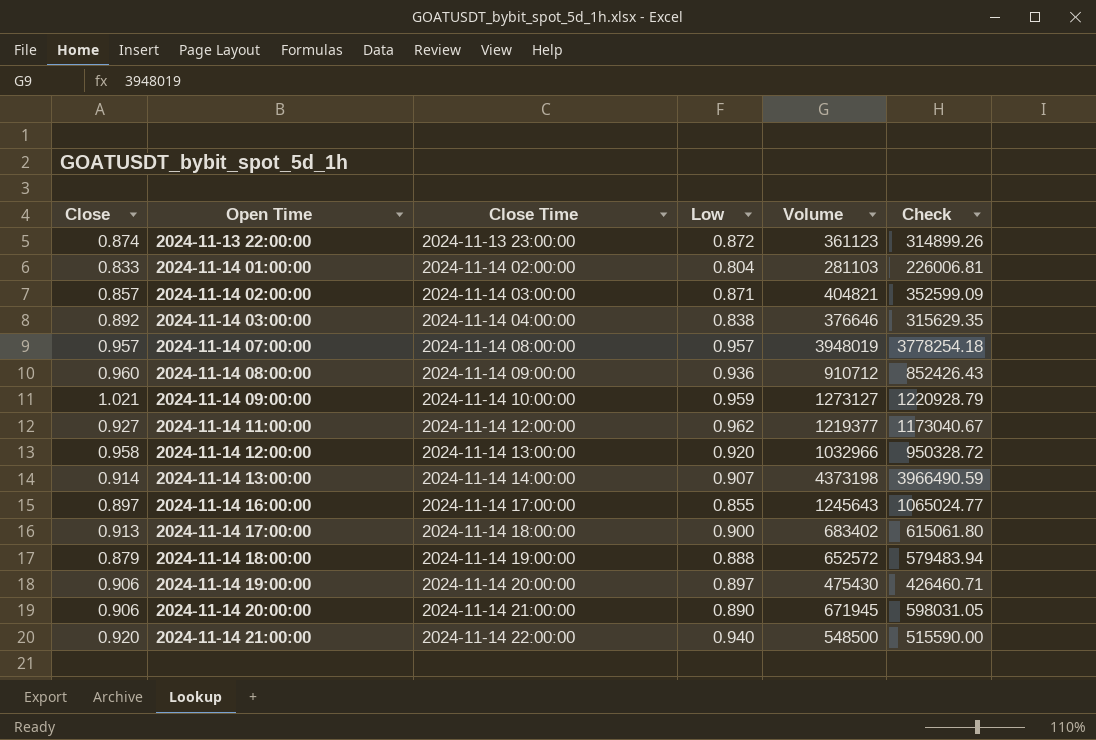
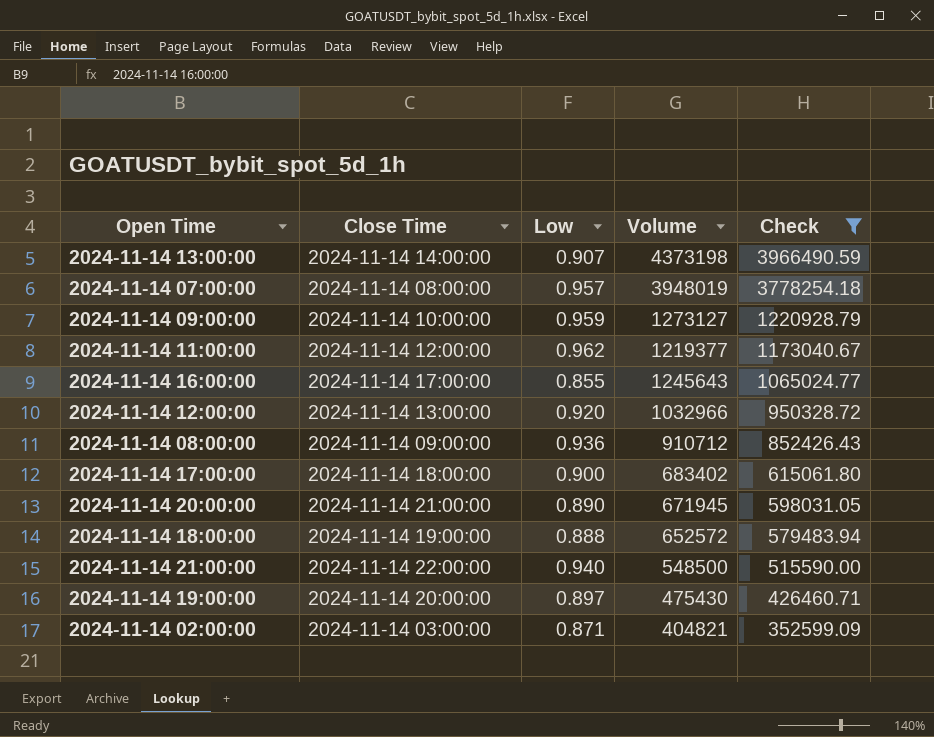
filter: none -> Check >= 352599.09
row order: Open Time ascending -> Check descending
column Close | position: 1 -> none

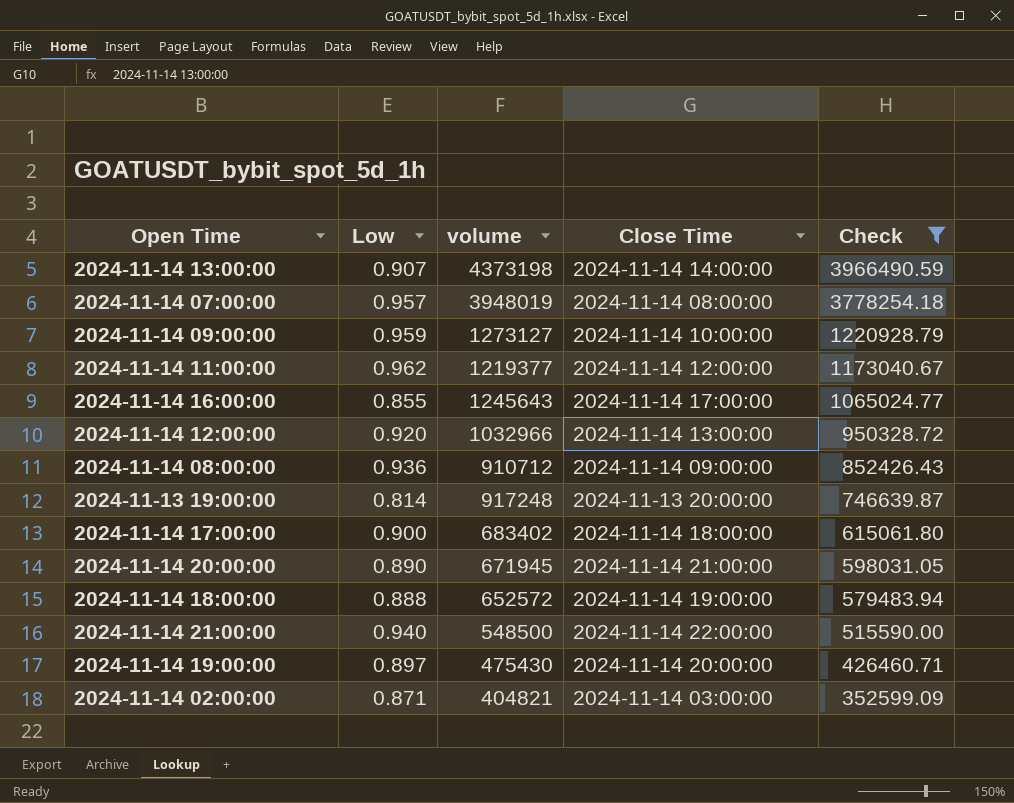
column name: Volume -> volume
column Close Time | position: 2 -> 4
row 2024-11-13 19:00:00: none -> 0.814 | 917248 | 2024-11-13 20:00:00 | 746639.87

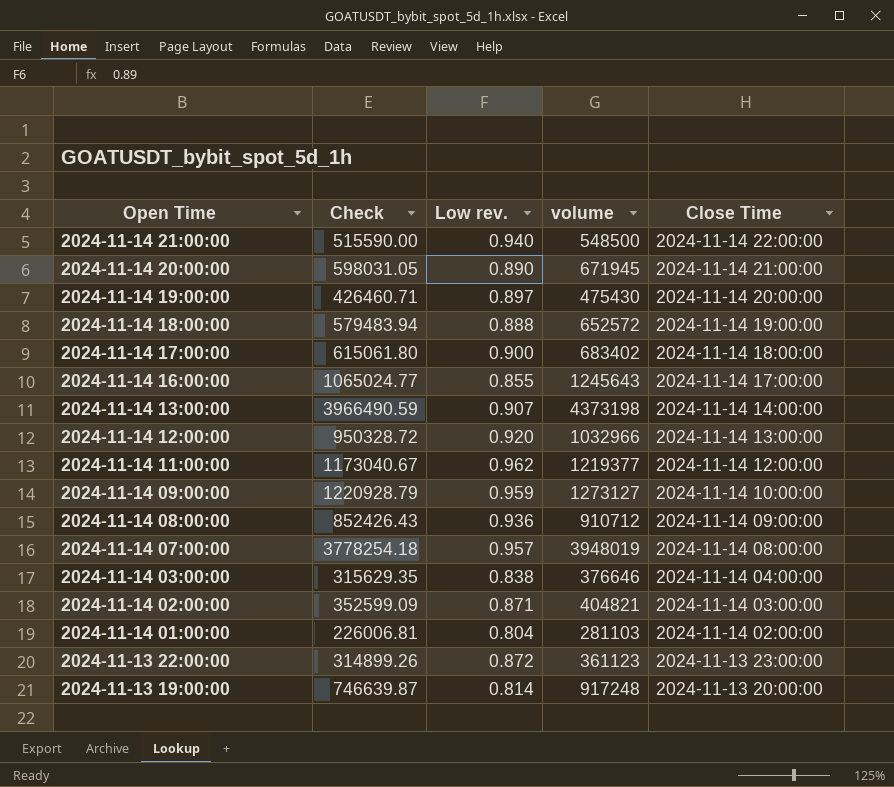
filter: Check >= 352599.09 -> none
row order: Check descending -> Open Time descending
column Check | position: 5 -> 2
column name: Low -> Low rev.

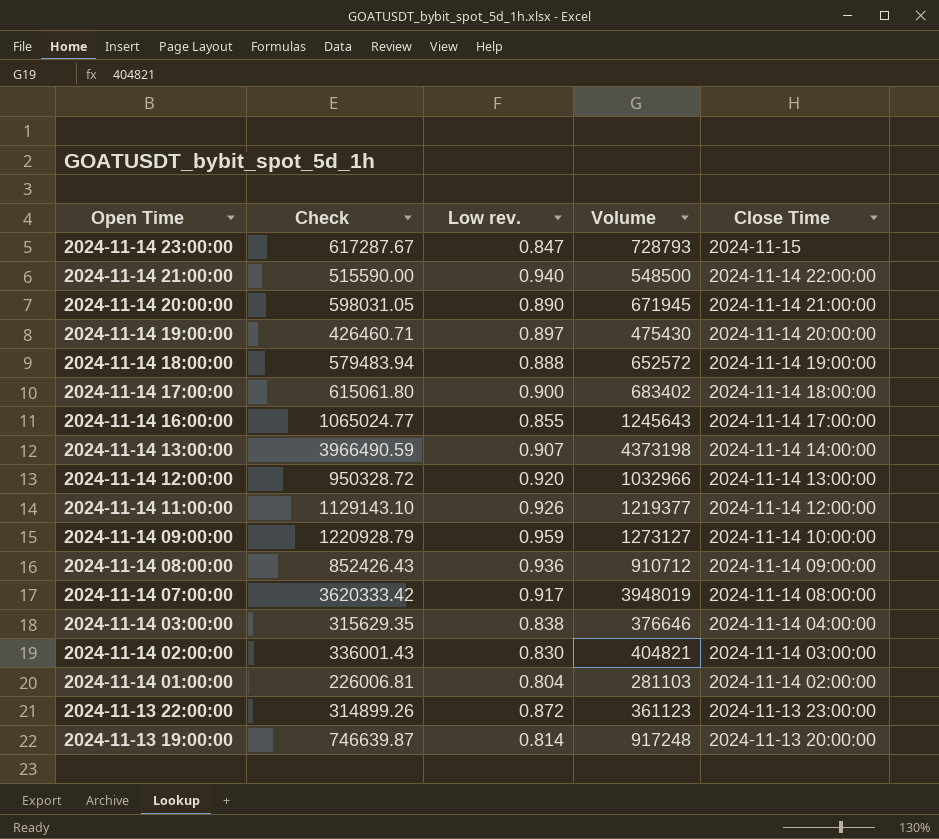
column name: volume -> Volume
row 2024-11-14 23:00:00: none -> 617287.67 | 0.847 | 728793 | 2024-11-15
2024-11-14 11:00:00 | Check: 1173040.67 -> 1129143.10
2024-11-14 11:00:00 | Low rev.: 0.962 -> 0.926
2024-11-14 07:00:00 | Check: 3778254.18 -> 3620333.42
2024-11-14 07:00:00 | Low rev.: 0.957 -> 0.917
2024-11-14 02:00:00 | Check: 352599.09 -> 336001.43
2024-11-14 02:00:00 | Low rev.: 0.871 -> 0.830

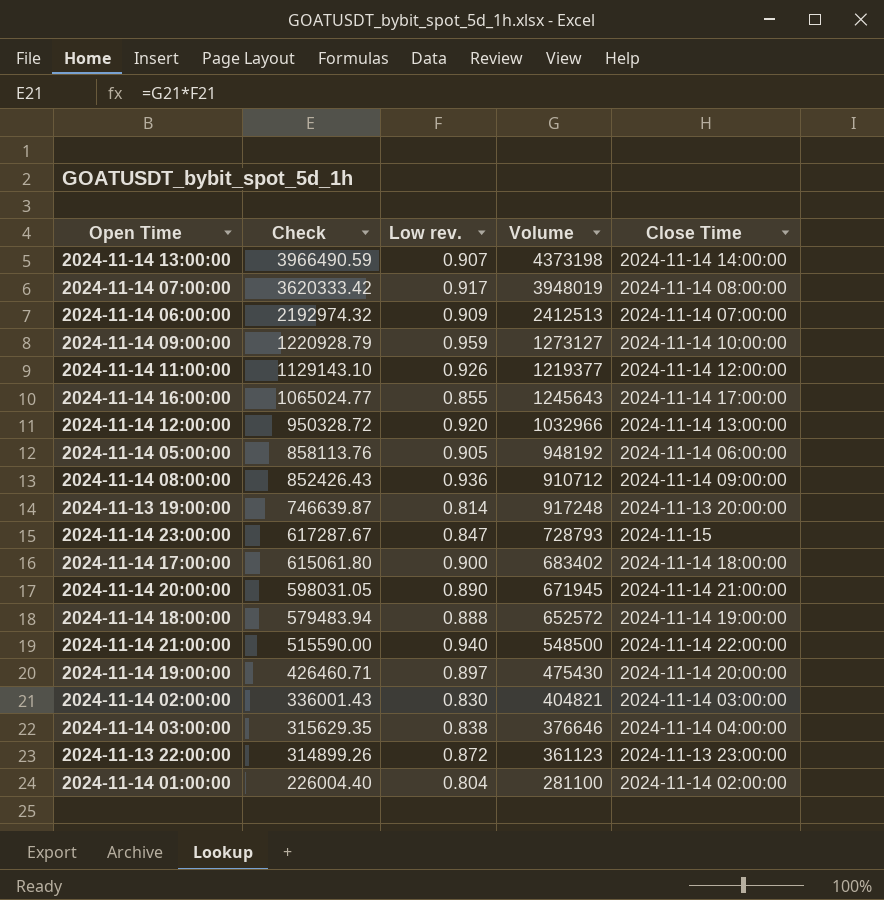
row order: Open Time descending -> Check descending
row 2024-11-14 06:00:00: none -> 2192974.32 | 0.909 | 2412513 | 2024-11-14 07:00:00
row 2024-11-14 05:00:00: none -> 858113.76 | 0.905 | 948192 | 2024-11-14 06:00:00
2024-11-14 01:00:00 | Check: 226006.81 -> 226004.40
2024-11-14 01:00:00 | Volume: 281103 -> 281100

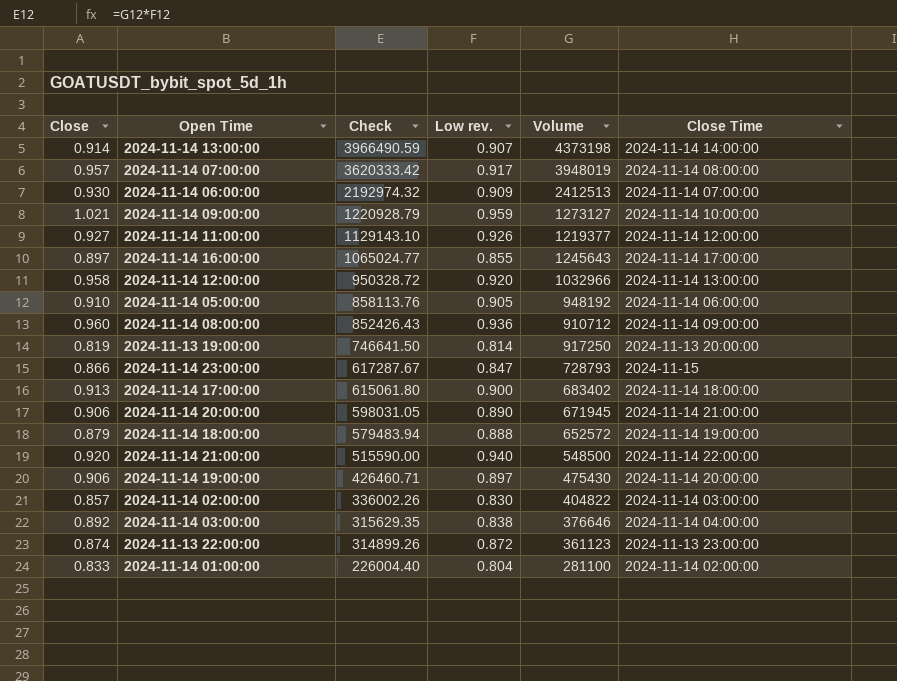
column Close | position: none -> 1
2024-11-13 19:00:00 | Check: 746639.87 -> 746641.50
2024-11-13 19:00:00 | Volume: 917248 -> 917250
2024-11-14 02:00:00 | Check: 336001.43 -> 336002.26
2024-11-14 02:00:00 | Volume: 404821 -> 404822

